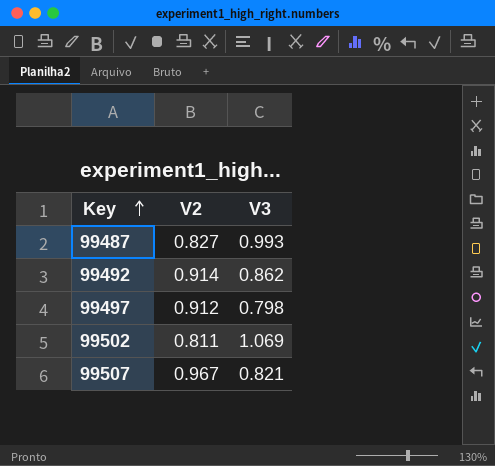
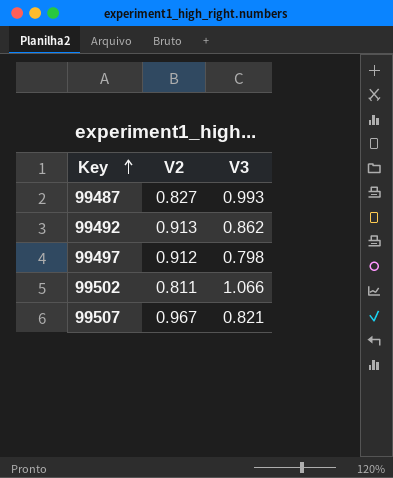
99492 | V2: 0.914 -> 0.913
99502 | V3: 1.069 -> 1.066

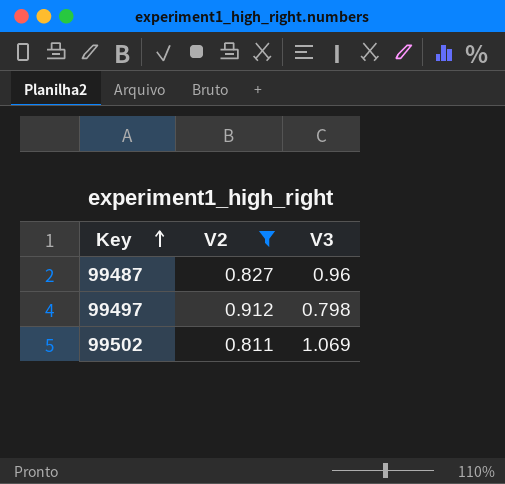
filter: none -> V2 <= 0.912
99487 | V3: 0.993 -> 0.96
99502 | V3: 1.066 -> 1.069

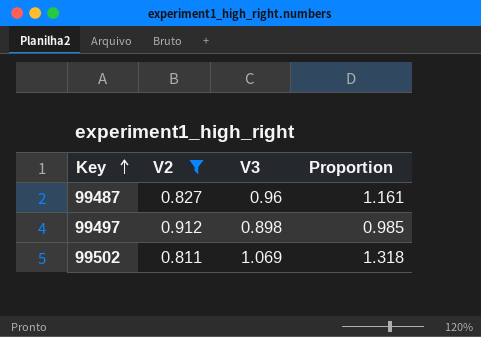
column Proportion | formula: none -> [V3] / [V2]
99497 | V3: 0.798 -> 0.898

